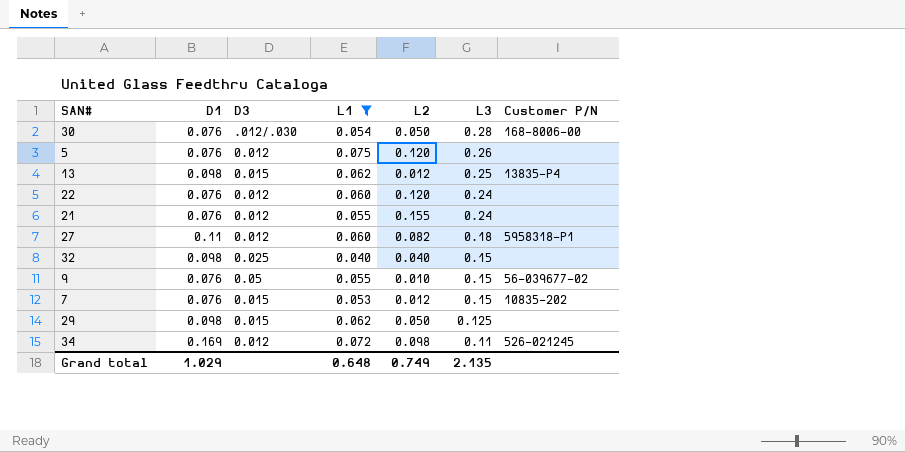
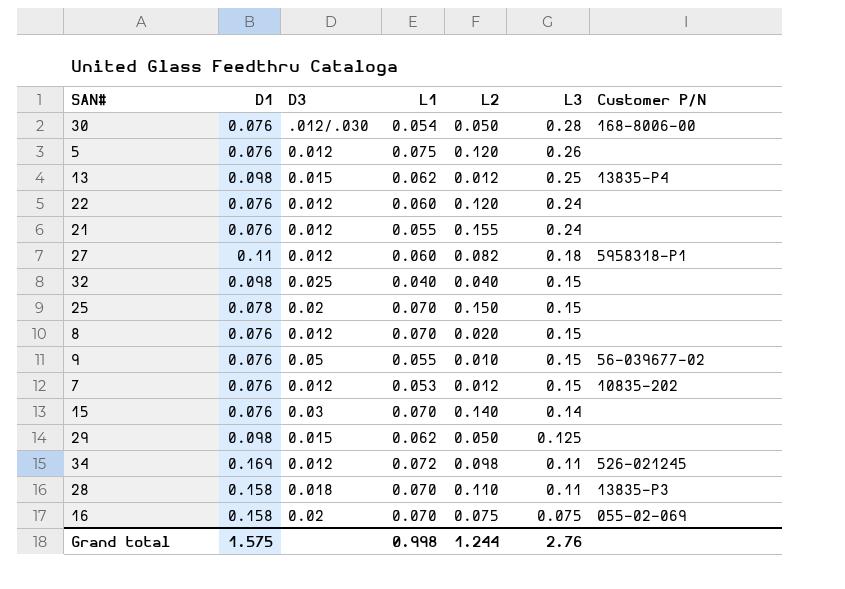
filter: L1 != 0.070 -> none
7 | D3: 0.015 -> 0.012
Grand total | D1: 1.029 -> 1.575
Grand total | L1: 0.648 -> 0.998
Grand total | L2: 0.749 -> 1.244
Grand total | L3: 2.135 -> 2.76

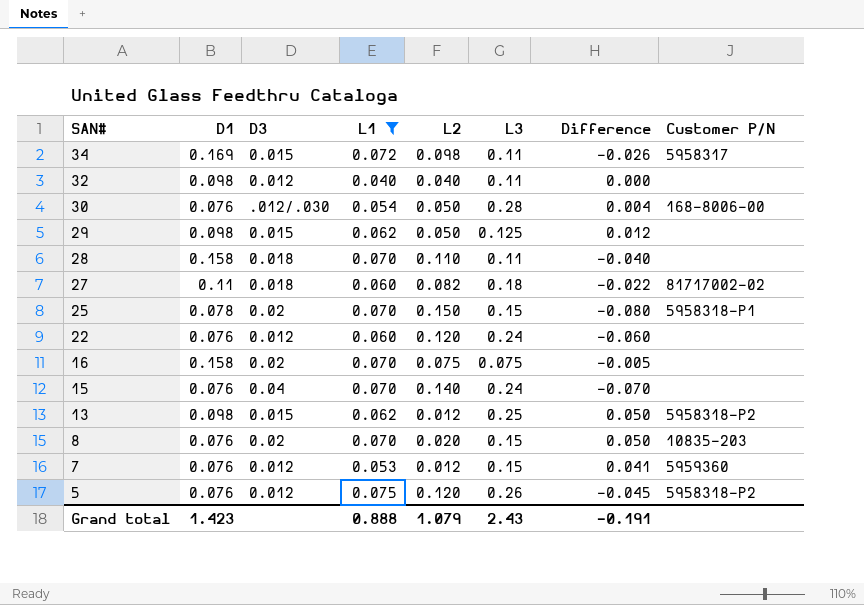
filter: none -> L1 != 0.055
row order: L3 descending -> SAN# descending
column Difference | formula: none -> [L1] - [L2]
34 | D3: 0.012 -> 0.015
34 | Customer P/N: 526-021245 -> 5958317
32 | D3: 0.025 -> 0.012
32 | L3: 0.15 -> 0.11
28 | Customer P/N: 13835-P3 -> none
27 | D3: 0.012 -> 0.018
27 | Customer P/N: 5958318-P1 -> 81717002-02
25 | Customer P/N: none -> 5958318-P1
16 | Customer P/N: 055-02-069 -> none
15 | D3: 0.03 -> 0.04
15 | L3: 0.14 -> 0.24
13 | Customer P/N: 13835-P4 -> 5958318-P2
8 | D3: 0.012 -> 0.02
8 | Customer P/N: none -> 10835-203
7 | Customer P/N: 10835-202 -> 5959360
5 | Customer P/N: none -> 5958318-P2
Grand total | D1: 1.575 -> 1.423
Grand total | L1: 0.998 -> 0.888
Grand total | L2: 1.244 -> 1.079
Grand total | L3: 2.76 -> 2.43

